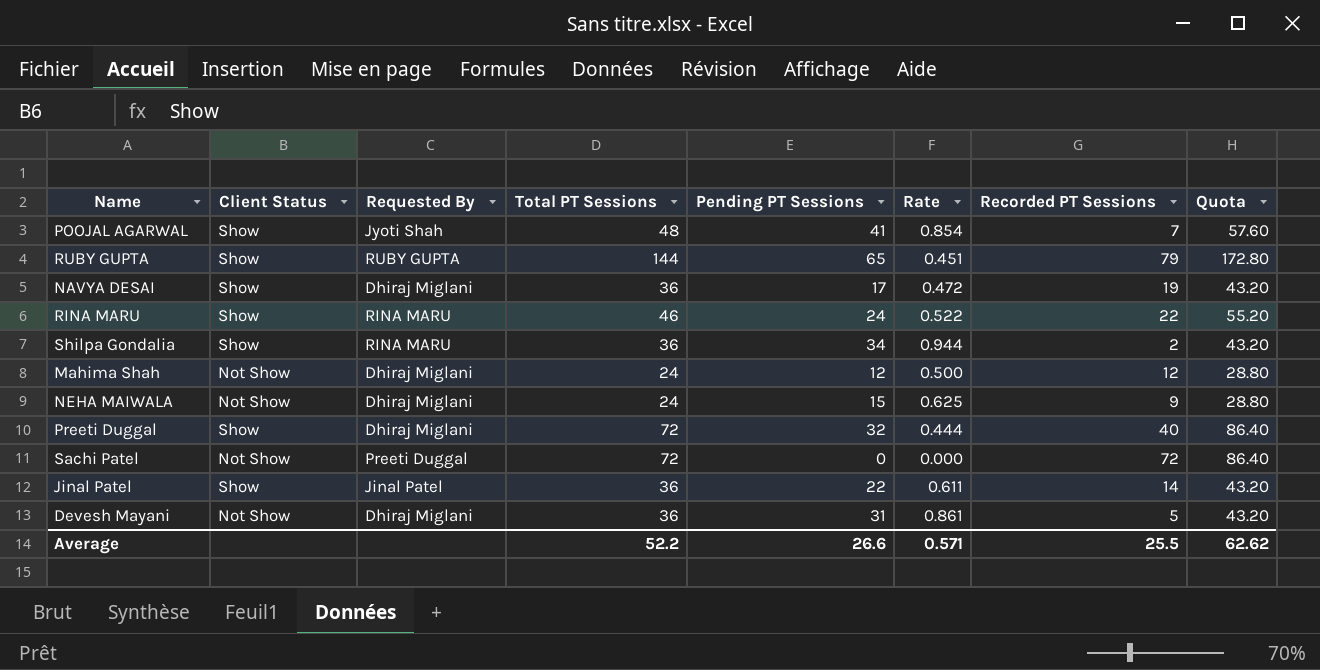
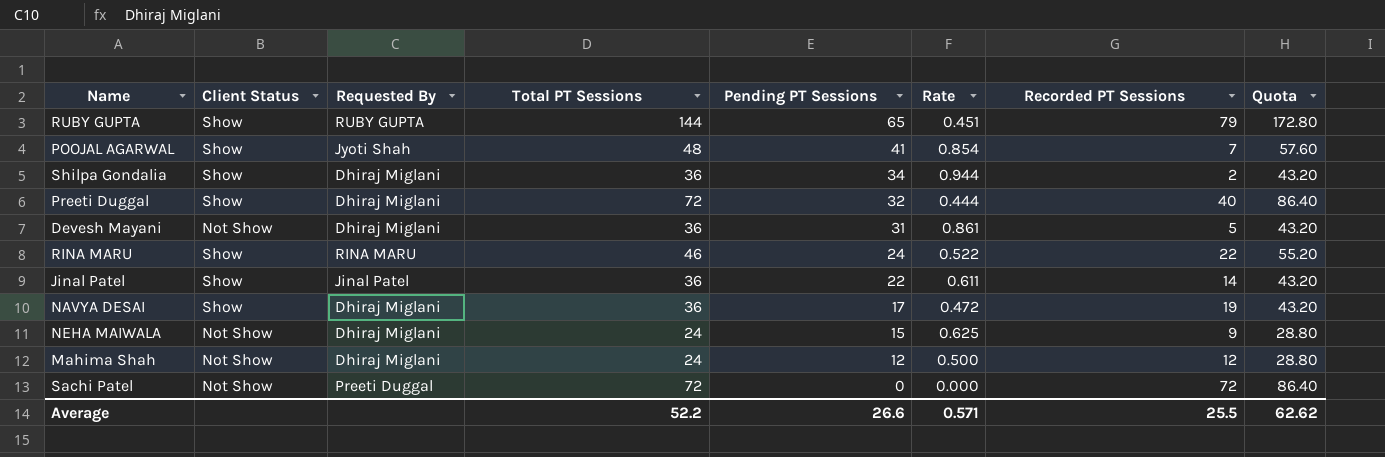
row order: none -> Pending PT Sessions descending
Shilpa Gondalia | Requested By: RINA MARU -> Dhiraj Miglani

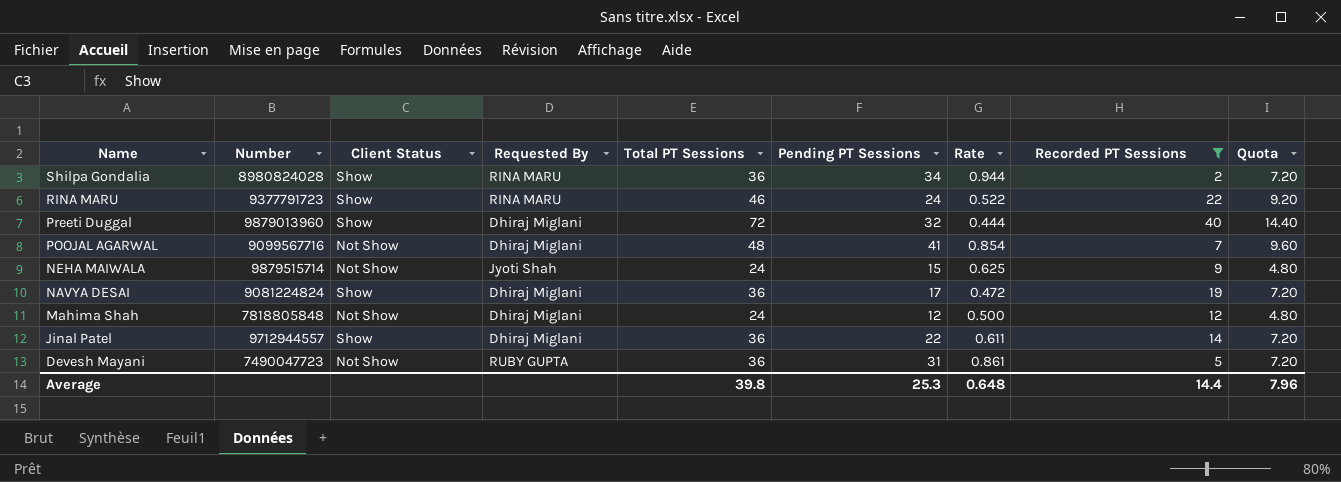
filter: none -> Recorded PT Sessions <= 40
row order: Pending PT Sessions descending -> Name descending
column Number | position: none -> 2
column Quota | formula: [Total PT Sessions] * 1.2 -> [Total PT Sessions] * 0.2
Shilpa Gondalia | Requested By: Dhiraj Miglani -> RINA MARU
POOJAL AGARWAL | Client Status: Show -> Not Show
POOJAL AGARWAL | Requested By: Jyoti Shah -> Dhiraj Miglani
NEHA MAIWALA | Requested By: Dhiraj Miglani -> Jyoti Shah
Jinal Patel | Requested By: Jinal Patel -> Dhiraj Miglani
Devesh Mayani | Requested By: Dhiraj Miglani -> RUBY GUPTA
Average | Total PT Sessions: 52.2 -> 39.8
Average | Pending PT Sessions: 26.6 -> 25.3
Average | Rate: 0.571 -> 0.648
Average | Recorded PT Sessions: 25.5 -> 14.4
Average | Quota: 62.62 -> 7.96

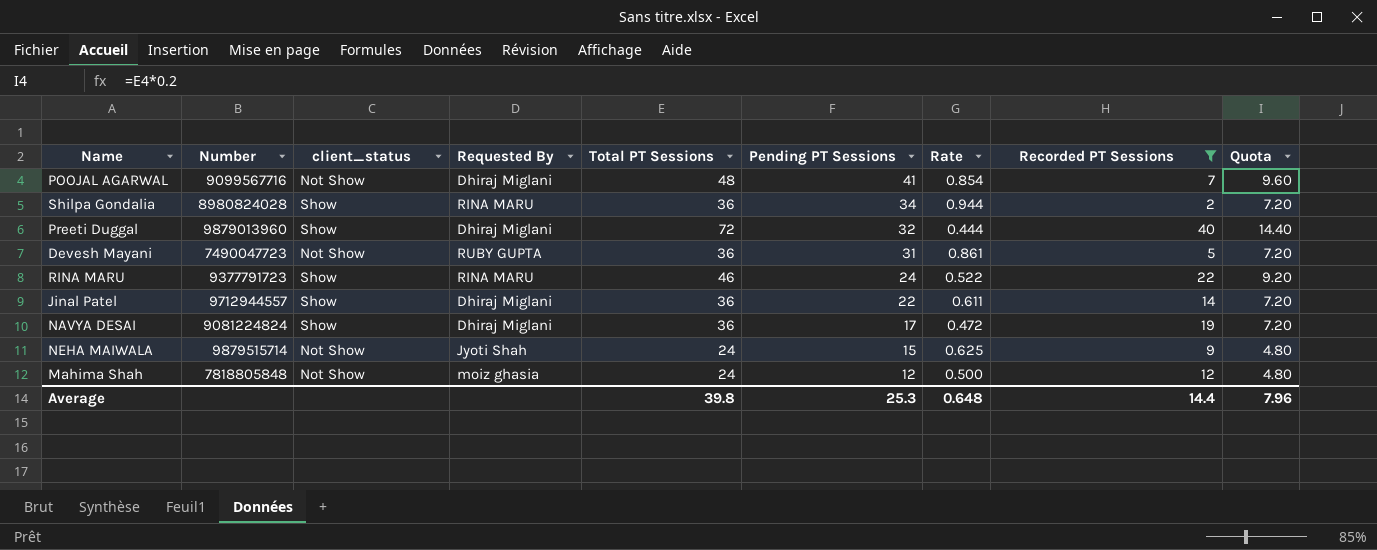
row order: Name descending -> Pending PT Sessions descending
column name: Client Status -> client_status
Mahima Shah | Requested By: Dhiraj Miglani -> moiz ghasia

